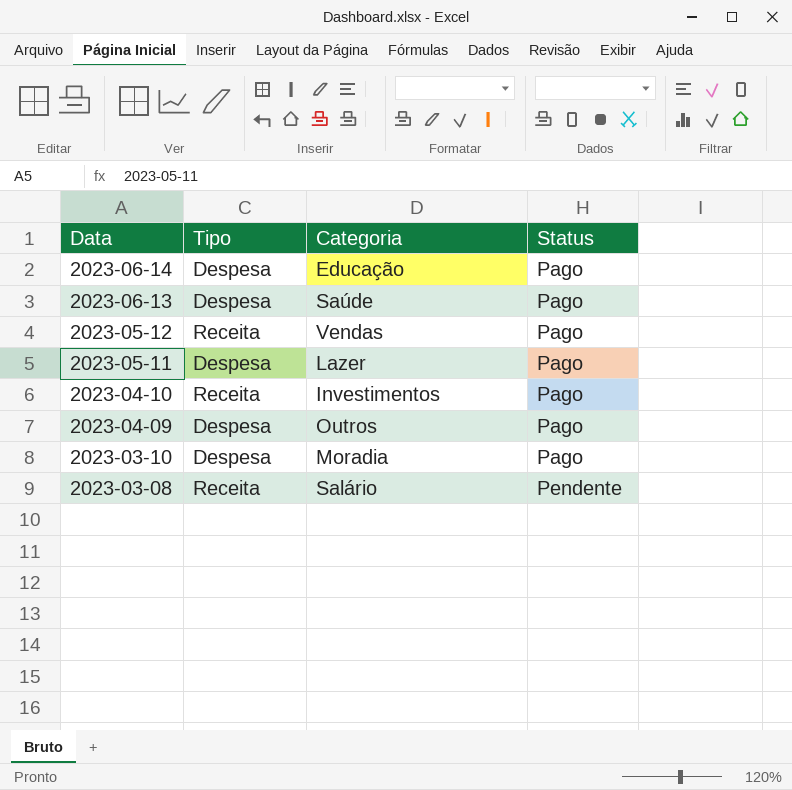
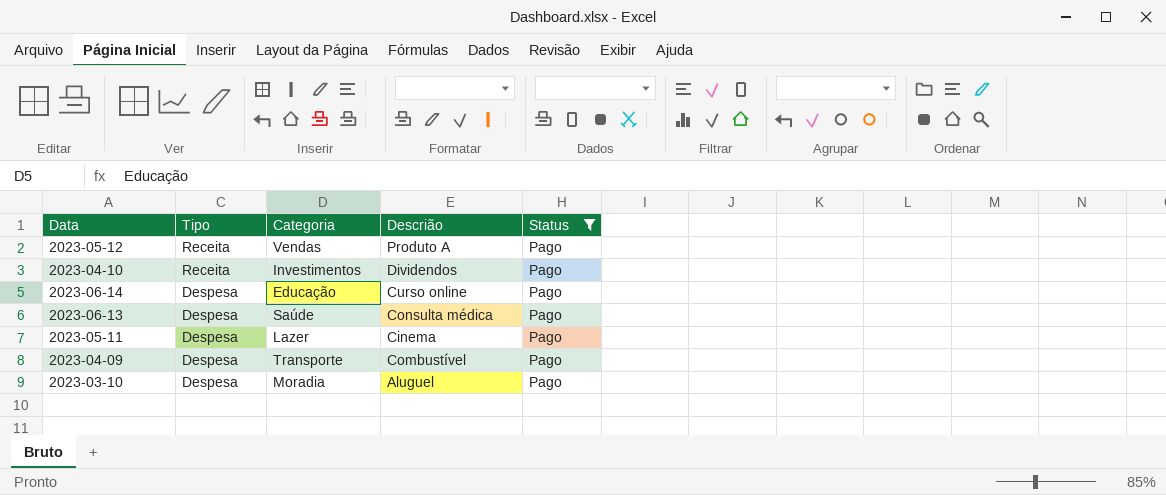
filter: none -> Status = Pago
row order: Data descending -> Tipo descending
column Descrião | position: none -> 4
2023-04-09 | Categoria: Outros -> Transporte

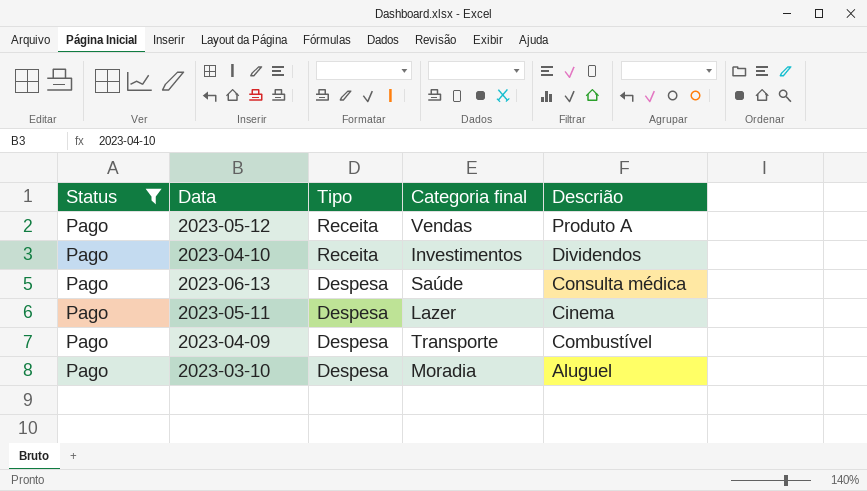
column Status | position: 5 -> 1
column name: Categoria -> Categoria final
row 2023-06-14: Despesa | Educação | Curso online | Pago -> none

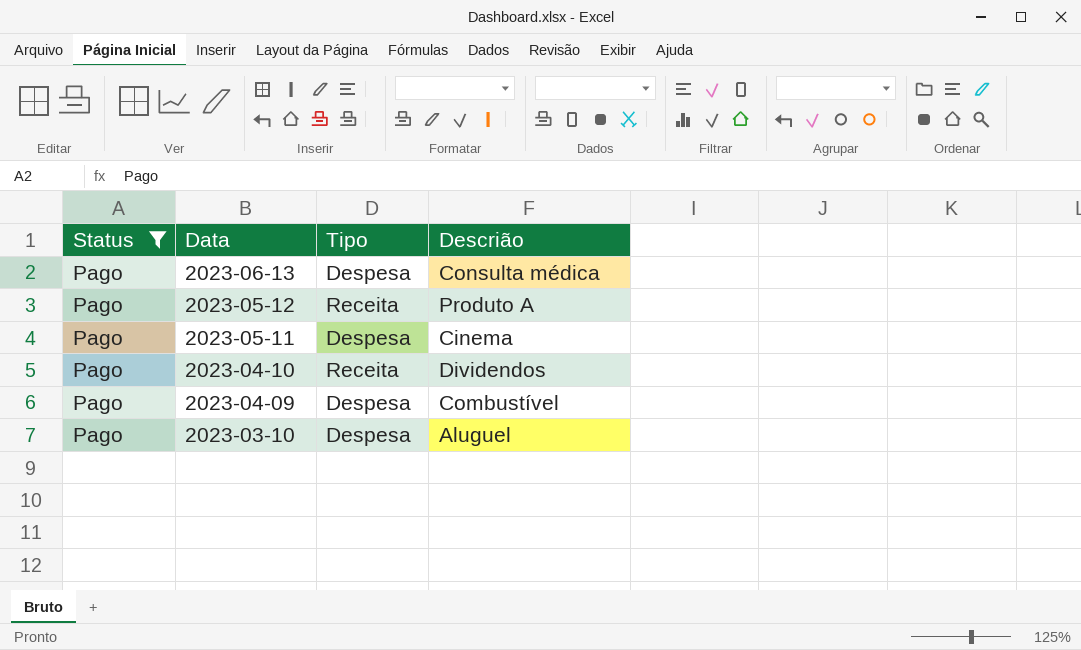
row order: Tipo descending -> Data descending
column Categoria final | position: 4 -> none

